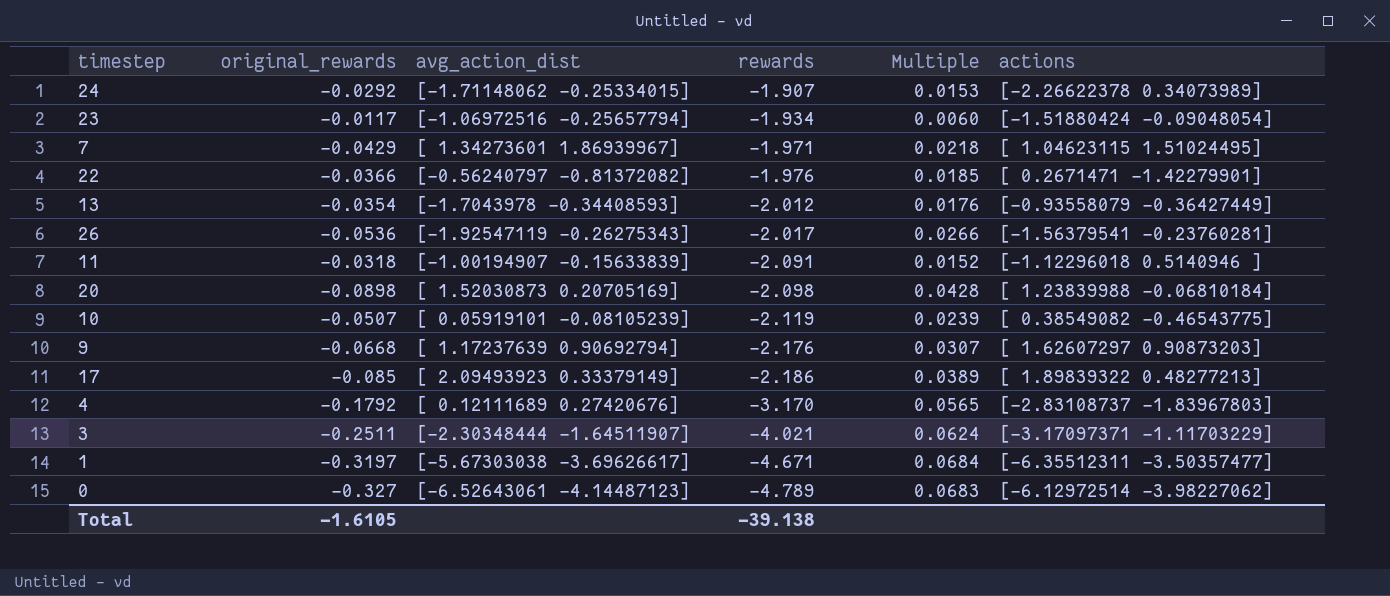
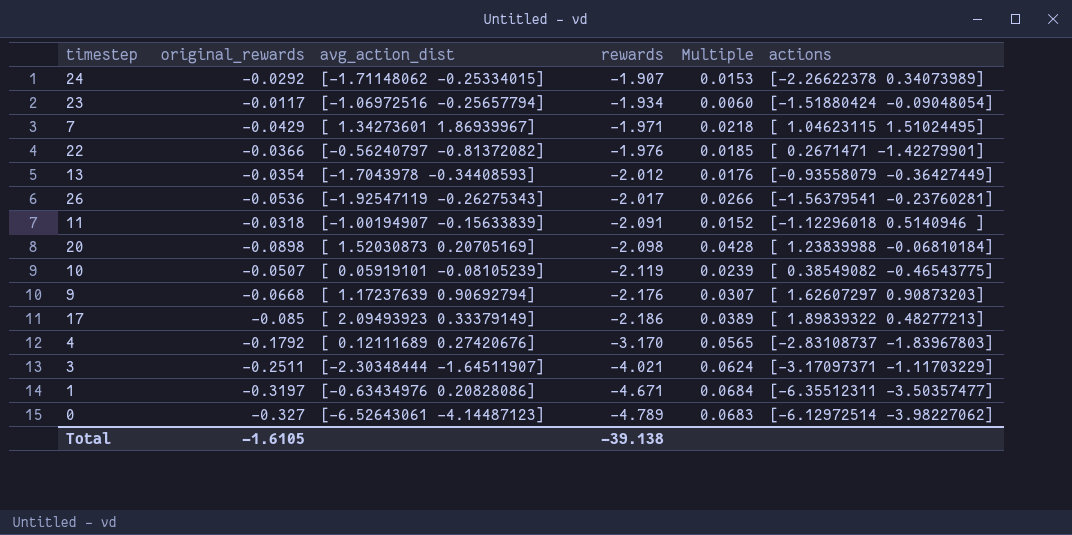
1 | avg_action_dist: [-5.67303038 -3.69626617] -> [-0.63434976 0.20828086]

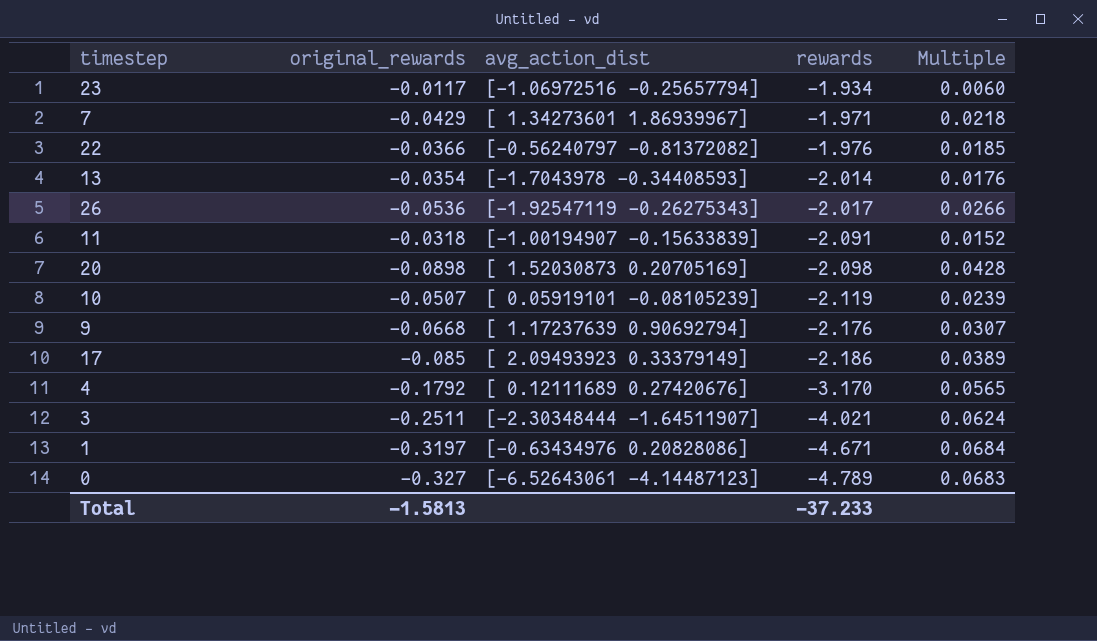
column actions | position: 6 -> none
row 24: -0.0292 | [-1.71148062 -0.25334015] | -1.907 | 0.0153 | [-2.26622378 0.34073989] -> none
13 | rewards: -2.012 -> -2.014
Total | original_rewards: -1.6105 -> -1.5813
Total | rewards: -39.138 -> -37.233

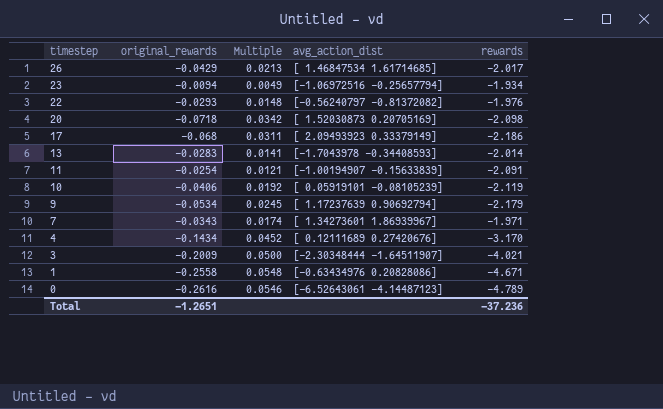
row order: rewards descending -> timestep descending
column Multiple | position: 5 -> 3
26 | original_rewards: -0.0536 -> -0.0429
26 | Multiple: 0.0266 -> 0.0213
26 | avg_action_dist: [-1.92547119 -0.26275343] -> [ 1.46847534 1.61714685]
23 | original_rewards: -0.0117 -> -0.0094
23 | Multiple: 0.0060 -> 0.0049
22 | original_rewards: -0.0366 -> -0.0293
22 | Multiple: 0.0185 -> 0.0148
20 | original_rewards: -0.0898 -> -0.0718
20 | Multiple: 0.0428 -> 0.0342
17 | original_rewards: -0.085 -> -0.068
17 | Multiple: 0.0389 -> 0.0311
13 | original_rewards: -0.0354 -> -0.0283
13 | Multiple: 0.0176 -> 0.0141
11 | original_rewards: -0.0318 -> -0.0254
11 | Multiple: 0.0152 -> 0.0121
10 | original_rewards: -0.0507 -> -0.0406
10 | Multiple: 0.0239 -> 0.0192
9 | original_rewards: -0.0668 -> -0.0534
9 | Multiple: 0.0307 -> 0.0245
9 | rewards: -2.176 -> -2.179
7 | original_rewards: -0.0429 -> -0.0343
7 | Multiple: 0.0218 -> 0.0174
4 | original_rewards: -0.1792 -> -0.1434
4 | Multiple: 0.0565 -> 0.0452
3 | original_rewards: -0.2511 -> -0.2009
3 | Multiple: 0.0624 -> 0.0500
1 | original_rewards: -0.3197 -> -0.2558
1 | Multiple: 0.0684 -> 0.0548
0 | original_rewards: -0.327 -> -0.2616
0 | Multiple: 0.0683 -> 0.0546
Total | original_rewards: -1.5813 -> -1.2651
Total | rewards: -37.233 -> -37.236

